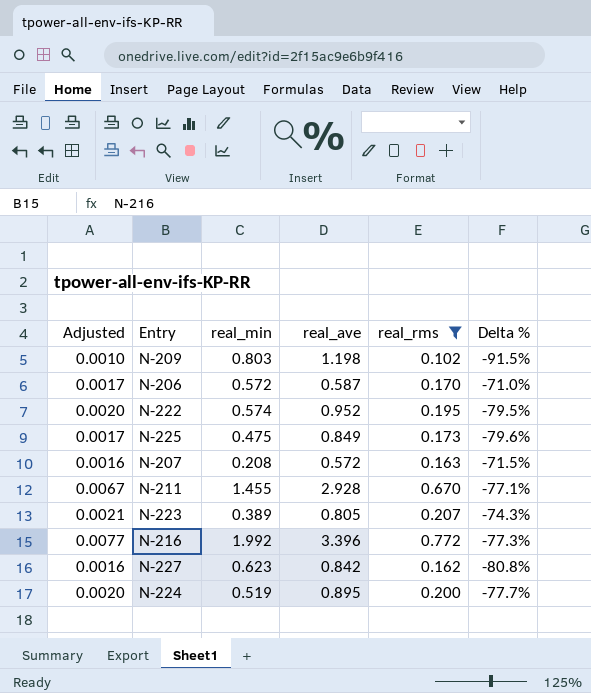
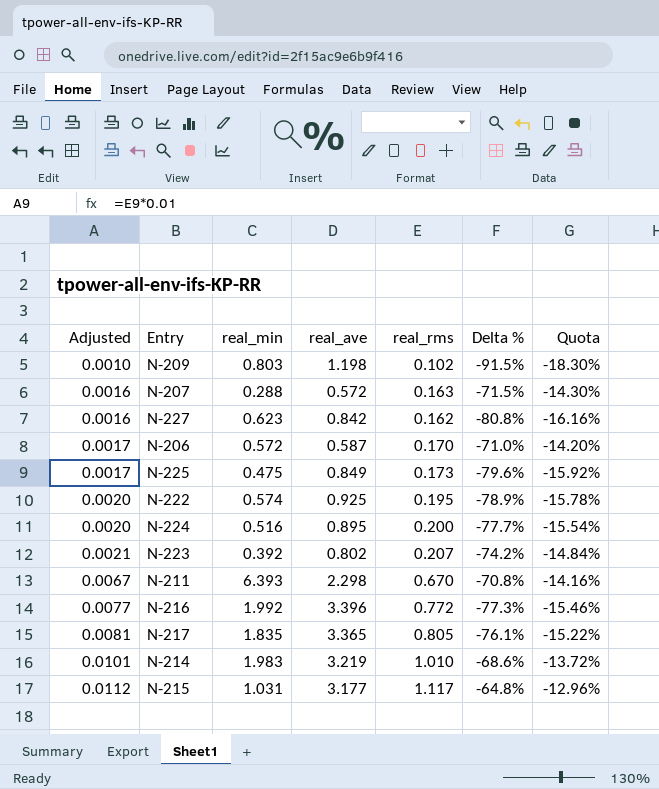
filter: real_rms <= 0.772 -> none
row order: none -> Adjusted ascending
column Quota | formula: none -> [Delta %] * 0.2
N-207 | real_min: 0.208 -> 0.288
N-222 | real_ave: 0.952 -> 0.925
N-222 | Delta %: -79.5% -> -78.9%
N-224 | real_min: 0.519 -> 0.516
N-223 | real_min: 0.389 -> 0.392
N-223 | real_ave: 0.805 -> 0.802
N-223 | Delta %: -74.3% -> -74.2%
N-211 | real_min: 1.455 -> 6.393
N-211 | real_ave: 2.928 -> 2.298
N-211 | Delta %: -77.1% -> -70.8%

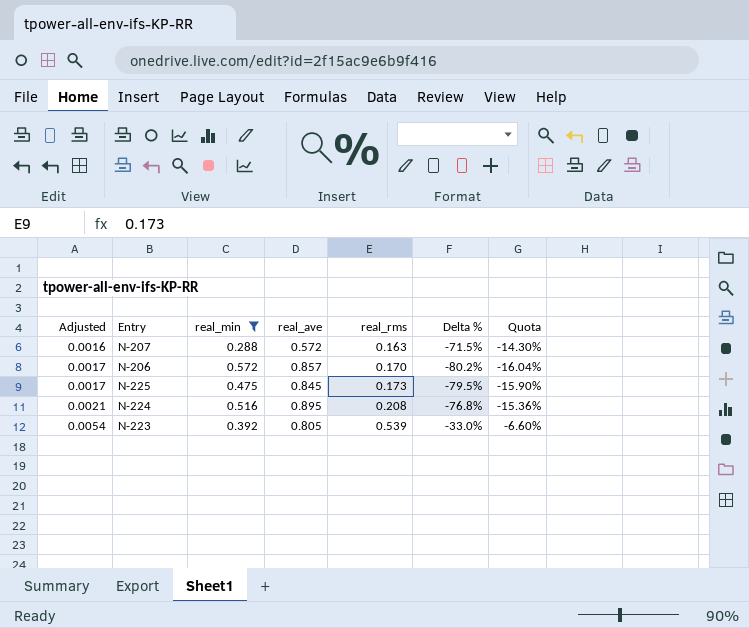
filter: none -> real_min <= 0.572
N-206 | real_ave: 0.587 -> 0.857
N-206 | Delta %: -71.0% -> -80.2%
N-206 | Quota: -14.20% -> -16.04%
N-225 | real_ave: 0.849 -> 0.845
N-225 | Delta %: -79.6% -> -79.5%
N-225 | Quota: -15.92% -> -15.90%
N-224 | Adjusted: 0.0020 -> 0.0021
N-224 | real_rms: 0.200 -> 0.208
N-224 | Delta %: -77.7% -> -76.8%
N-224 | Quota: -15.54% -> -15.36%
N-223 | Adjusted: 0.0021 -> 0.0054
N-223 | real_ave: 0.802 -> 0.805
N-223 | real_rms: 0.207 -> 0.539
N-223 | Delta %: -74.2% -> -33.0%
N-223 | Quota: -14.84% -> -6.60%

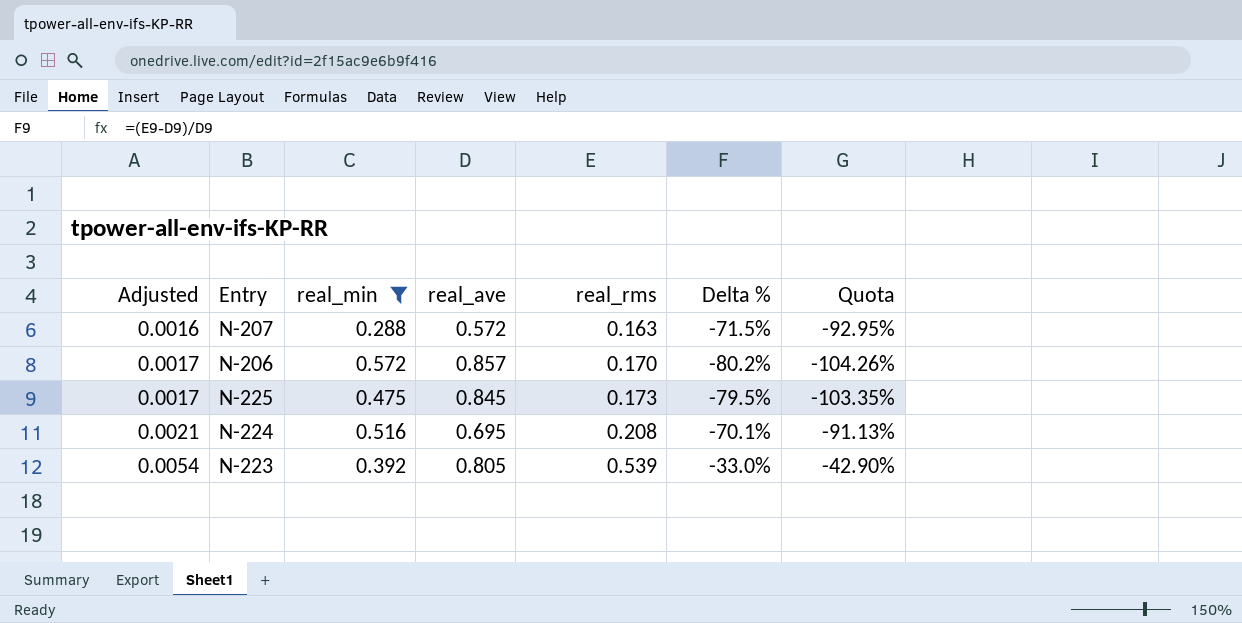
column Quota | formula: [Delta %] * 0.2 -> [Delta %] * 1.3
N-224 | real_ave: 0.895 -> 0.695
N-224 | Delta %: -76.8% -> -70.1%

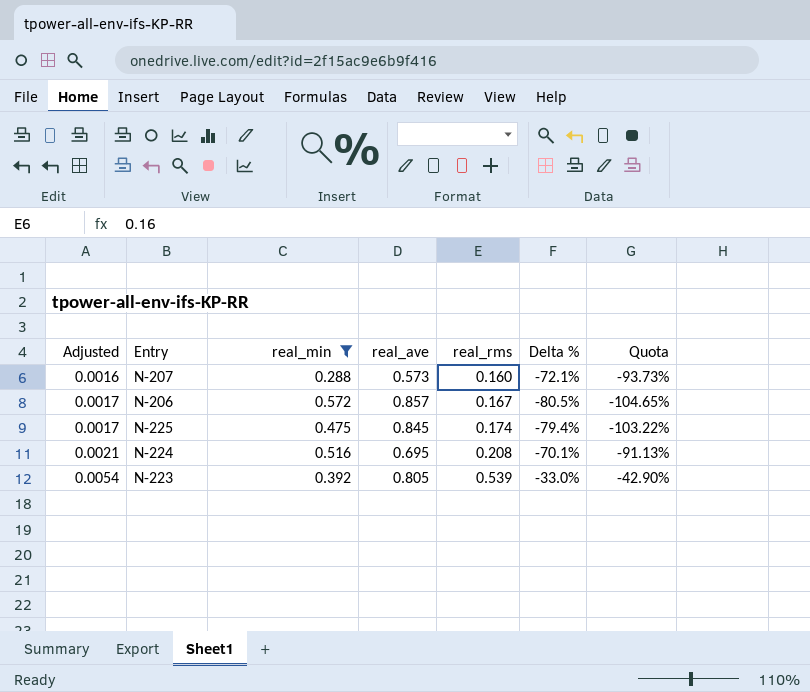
N-207 | real_ave: 0.572 -> 0.573
N-207 | real_rms: 0.163 -> 0.160
N-207 | Delta %: -71.5% -> -72.1%
N-207 | Quota: -92.95% -> -93.73%
N-206 | real_rms: 0.170 -> 0.167
N-206 | Delta %: -80.2% -> -80.5%
N-206 | Quota: -104.26% -> -104.65%
N-225 | real_rms: 0.173 -> 0.174
N-225 | Delta %: -79.5% -> -79.4%
N-225 | Quota: -103.35% -> -103.22%

